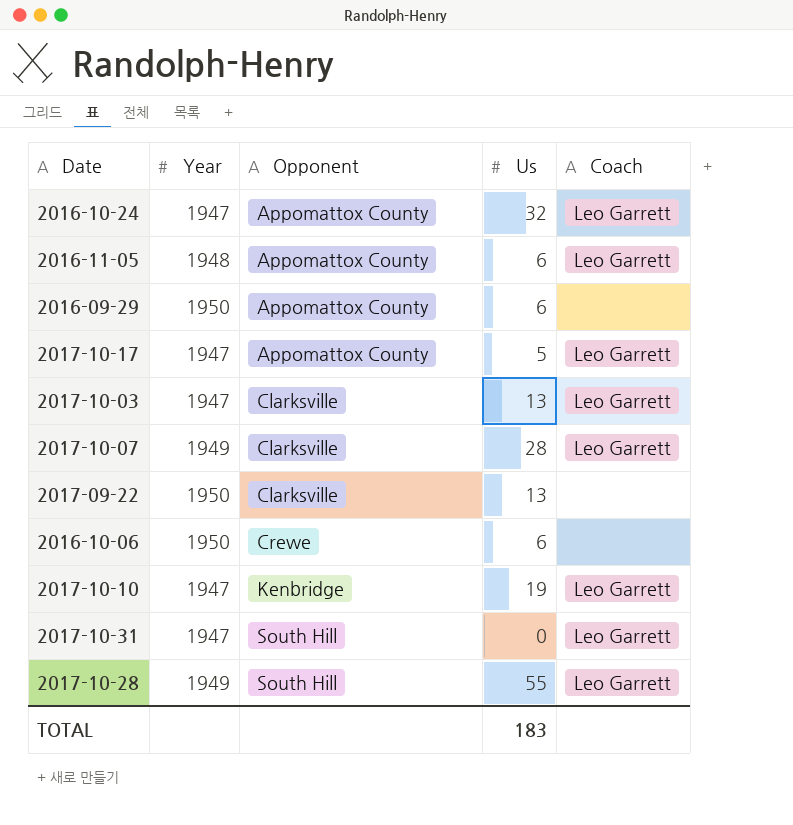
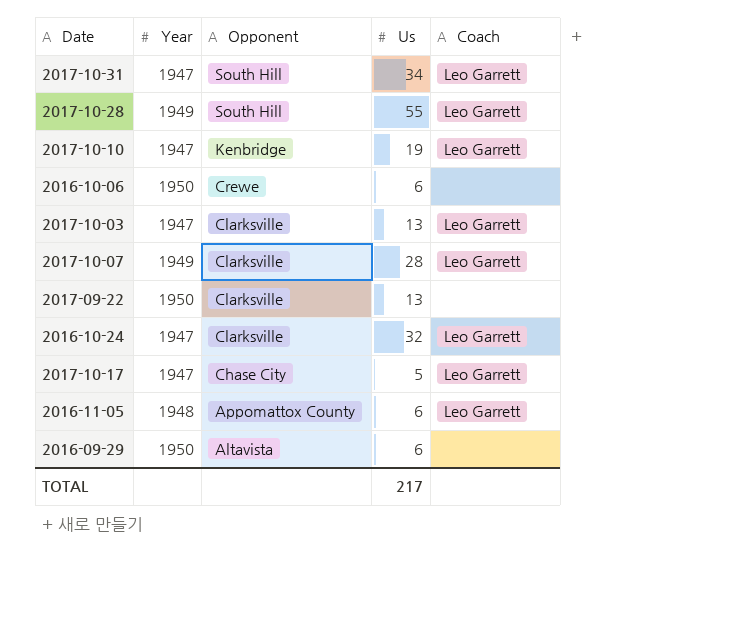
row order: Opponent ascending -> Opponent descending
2017-10-31 | Us: 0 -> 34
2016-10-24 | Opponent: Appomattox County -> Clarksville
2017-10-17 | Opponent: Appomattox County -> Chase City
2016-09-29 | Opponent: Appomattox County -> Altavista
TOTAL | Us: 183 -> 217

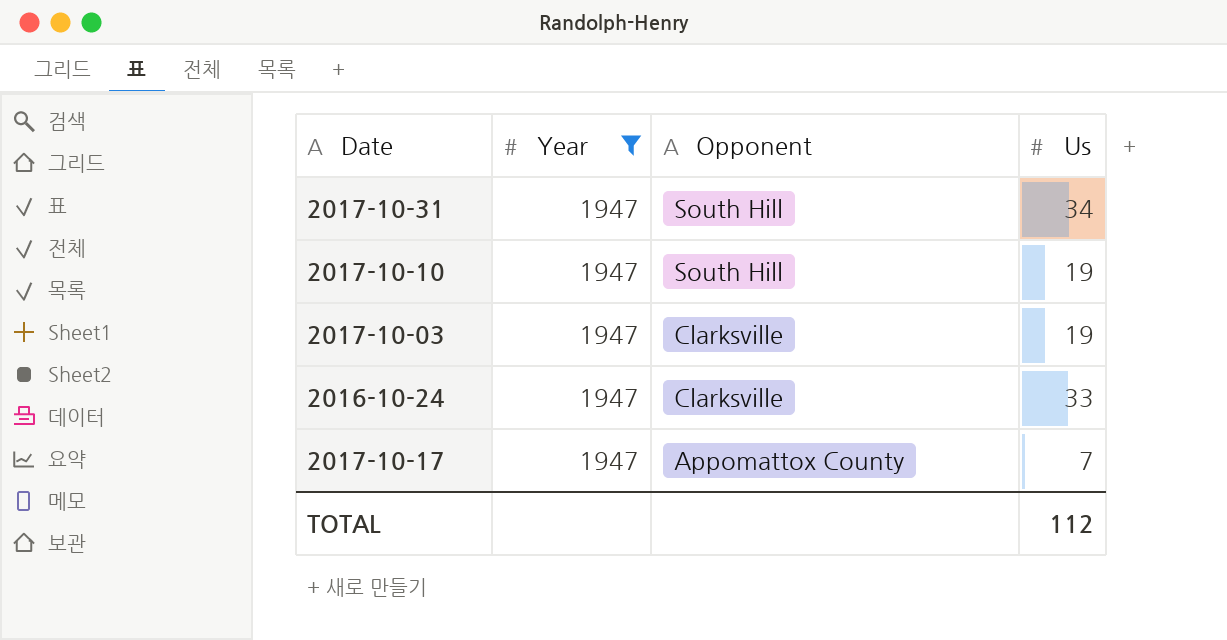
filter: none -> Year = 1947
column Coach | position: 5 -> none
2017-10-10 | Opponent: Kenbridge -> South Hill
2017-10-03 | Us: 13 -> 19
2016-10-24 | Us: 32 -> 33
2017-10-17 | Opponent: Chase City -> Appomattox County
2017-10-17 | Us: 5 -> 7
TOTAL | Us: 217 -> 112

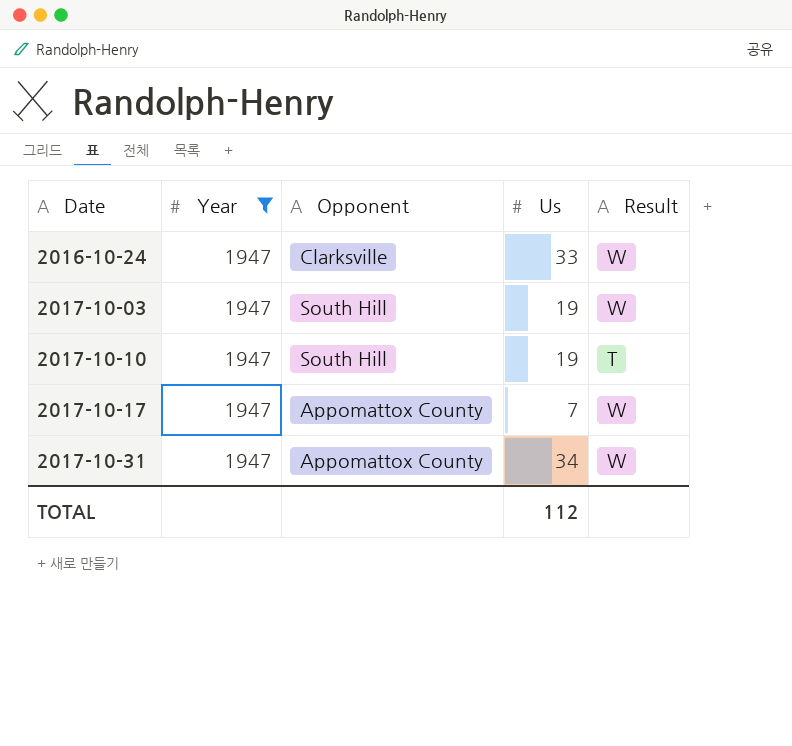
row order: Opponent descending -> Date ascending
column Result | position: none -> 5
2017-10-03 | Opponent: Clarksville -> South Hill
2017-10-31 | Opponent: South Hill -> Appomattox County

